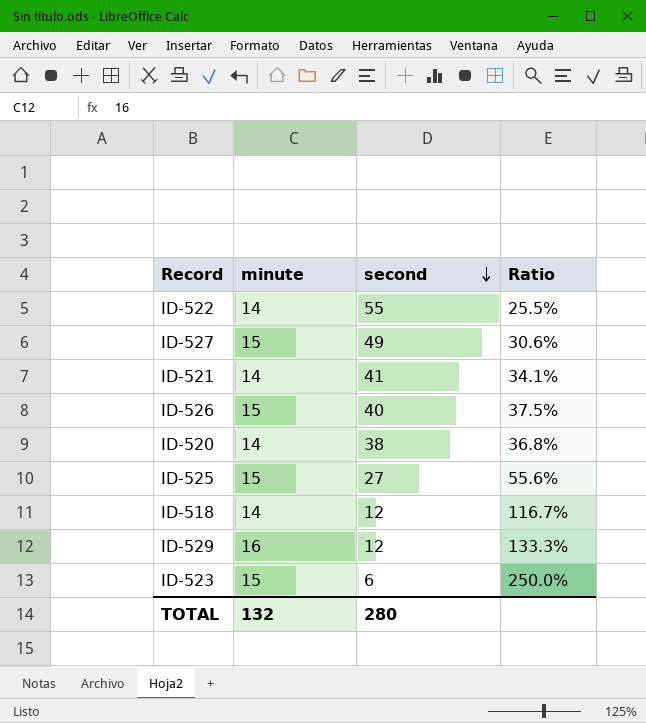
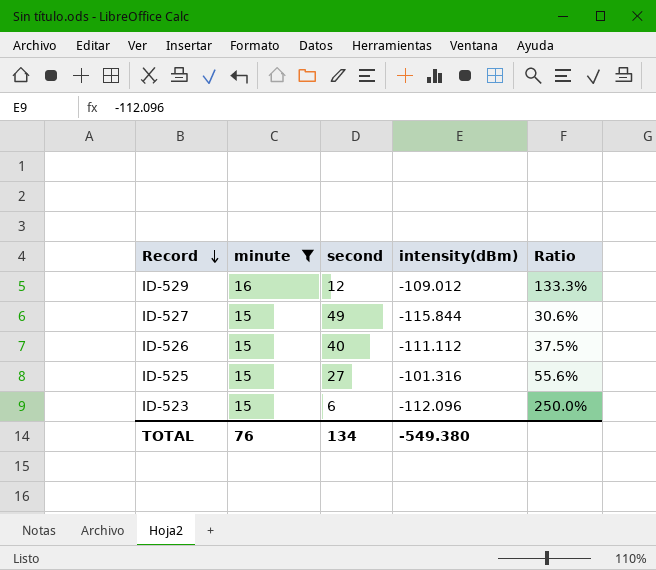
filter: none -> minute != 14
row order: second descending -> Record descending
column intensity(dBm) | position: none -> 4
TOTAL | minute: 132 -> 76
TOTAL | second: 280 -> 134

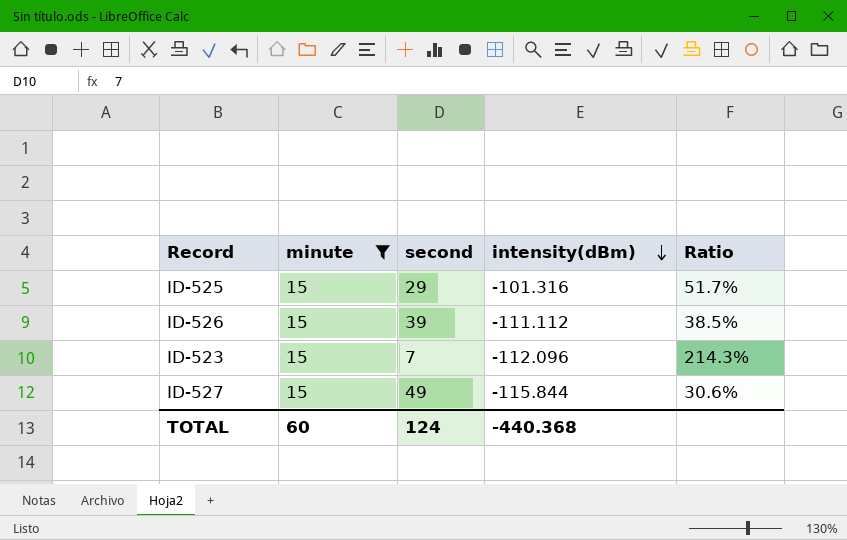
row order: Record descending -> intensity(dBm) descending
row ID-529: 16 | 12 | -109.012 | 133.3% -> none
ID-525 | second: 27 -> 29
ID-525 | Ratio: 55.6% -> 51.7%
ID-526 | second: 40 -> 39
ID-526 | Ratio: 37.5% -> 38.5%
ID-523 | second: 6 -> 7
ID-523 | Ratio: 250.0% -> 214.3%
TOTAL | minute: 76 -> 60
TOTAL | second: 134 -> 124
TOTAL | intensity(dBm): -549.380 -> -440.368

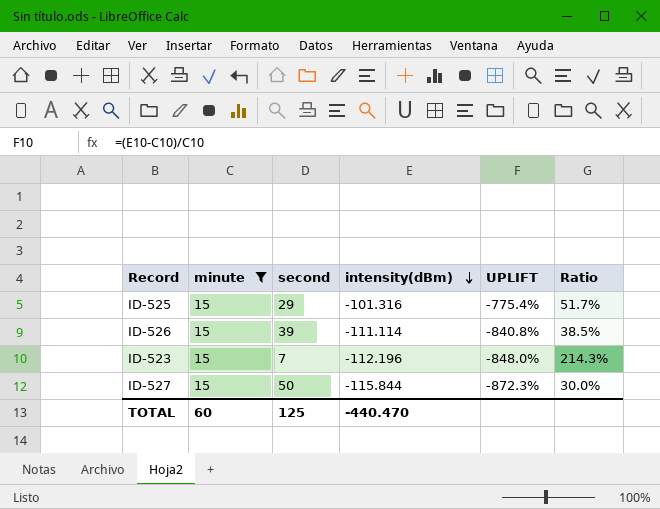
column UPLIFT | formula: none -> ([intensity(dBm)] - [minute]) / [minute]
ID-526 | intensity(dBm): -111.112 -> -111.114
ID-523 | intensity(dBm): -112.096 -> -112.196
ID-527 | second: 49 -> 50
ID-527 | Ratio: 30.6% -> 30.0%
TOTAL | second: 124 -> 125
TOTAL | intensity(dBm): -440.368 -> -440.470

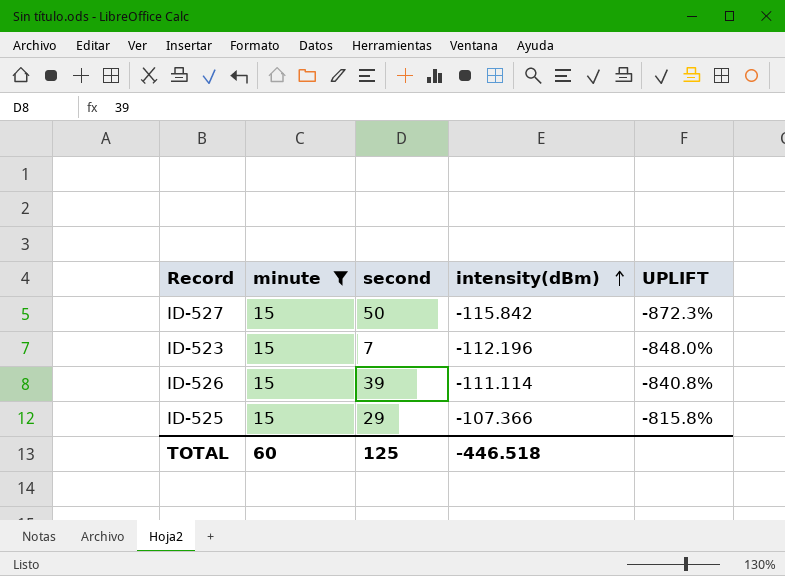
row order: intensity(dBm) descending -> intensity(dBm) ascending
column Ratio | formula: [minute] / [second] -> none
ID-527 | intensity(dBm): -115.844 -> -115.842
ID-525 | intensity(dBm): -101.316 -> -107.366
ID-525 | UPLIFT: -775.4% -> -815.8%
TOTAL | intensity(dBm): -440.470 -> -446.518

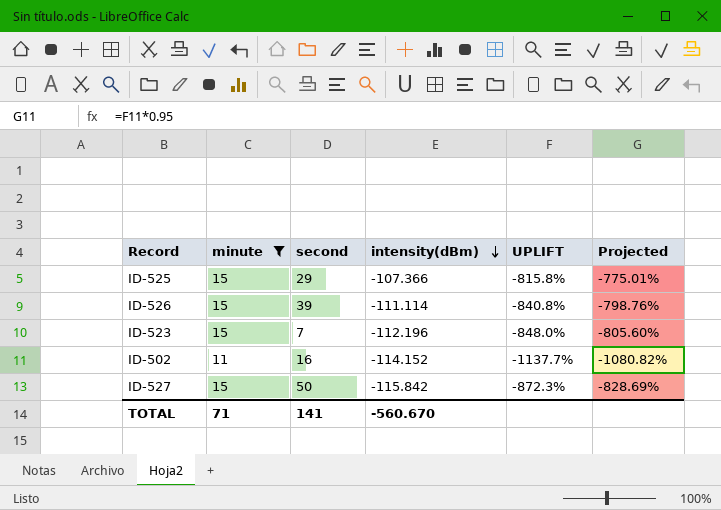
row order: intensity(dBm) ascending -> intensity(dBm) descending
column Projected | formula: none -> [UPLIFT] * 0.95
row ID-502: none -> 11 | 16 | -114.152 | -1137.7% | -1080.82%
TOTAL | minute: 60 -> 71
TOTAL | second: 125 -> 141
TOTAL | intensity(dBm): -446.518 -> -560.670

